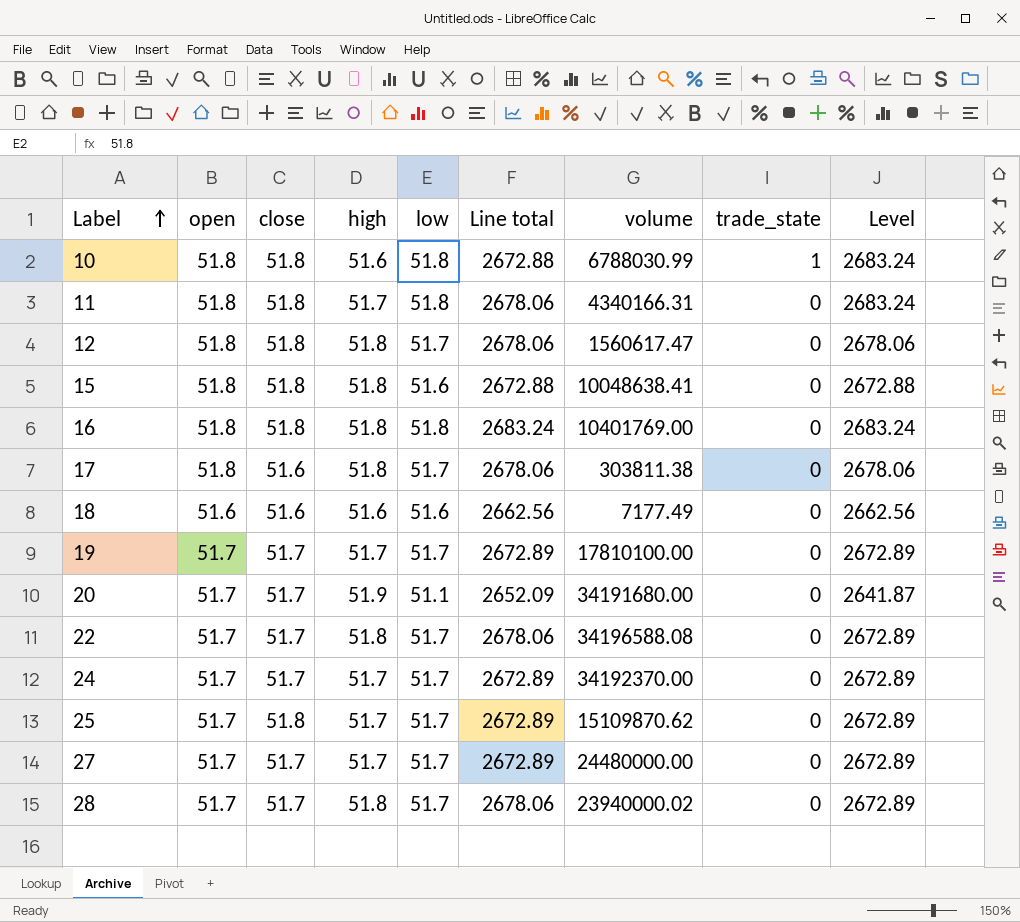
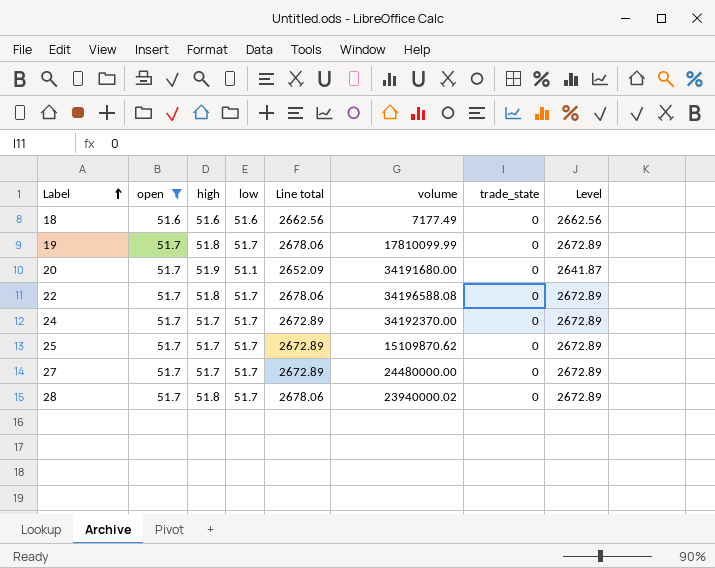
filter: none -> open != 51.8
column close | position: 3 -> none
19 | high: 51.7 -> 51.8
19 | Line total: 2672.89 -> 2678.06
19 | volume: 17810100.00 -> 17810099.99

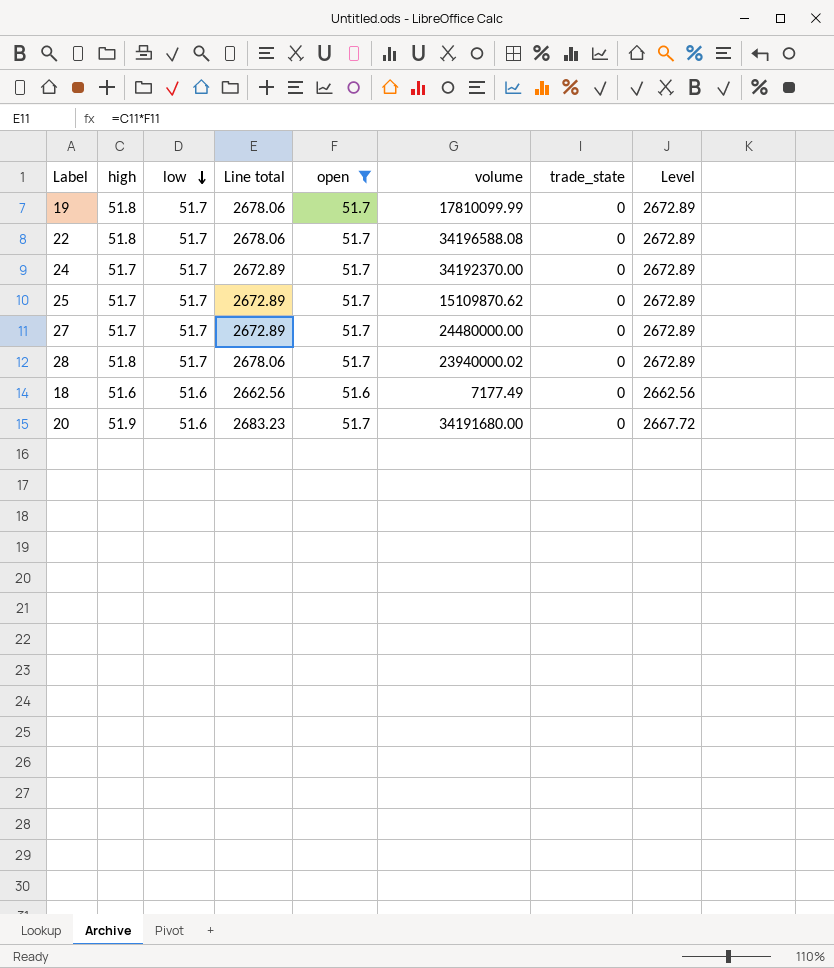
row order: Label ascending -> low descending
column Line total | formula: [high] * [low] -> [high] * [open]
column open | position: 2 -> 5
20 | low: 51.1 -> 51.6
20 | Level: 2641.87 -> 2667.72

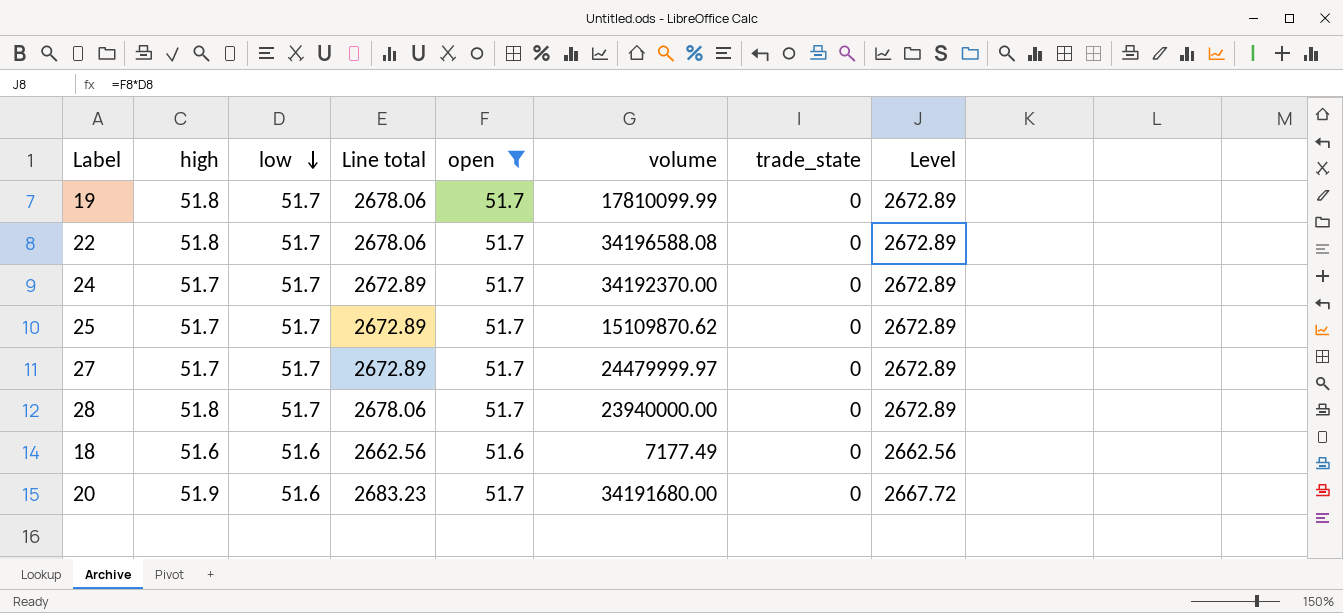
27 | volume: 24480000.00 -> 24479999.97
28 | volume: 23940000.02 -> 23940000.00

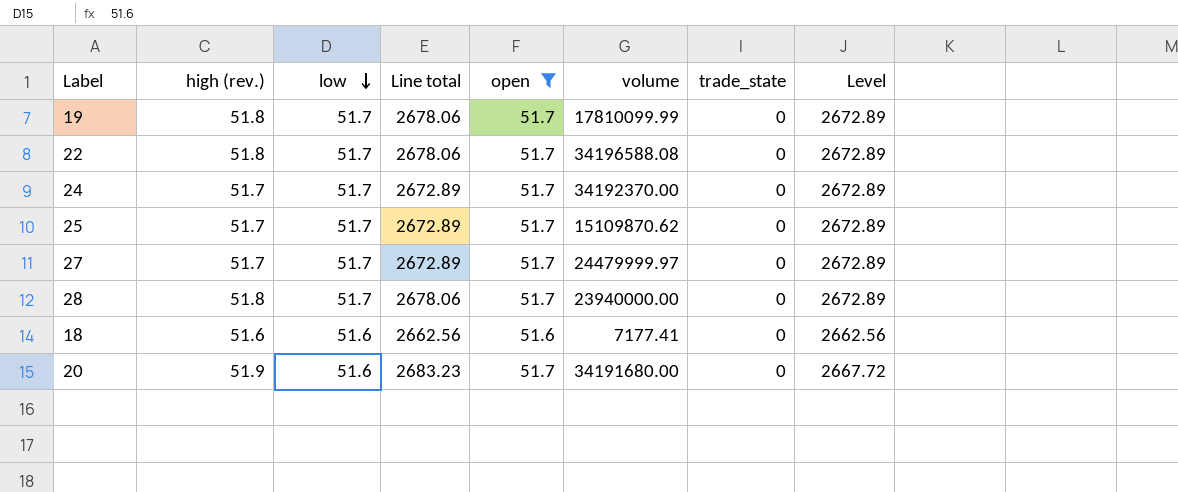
column name: high -> high (rev.)
18 | volume: 7177.49 -> 7177.41

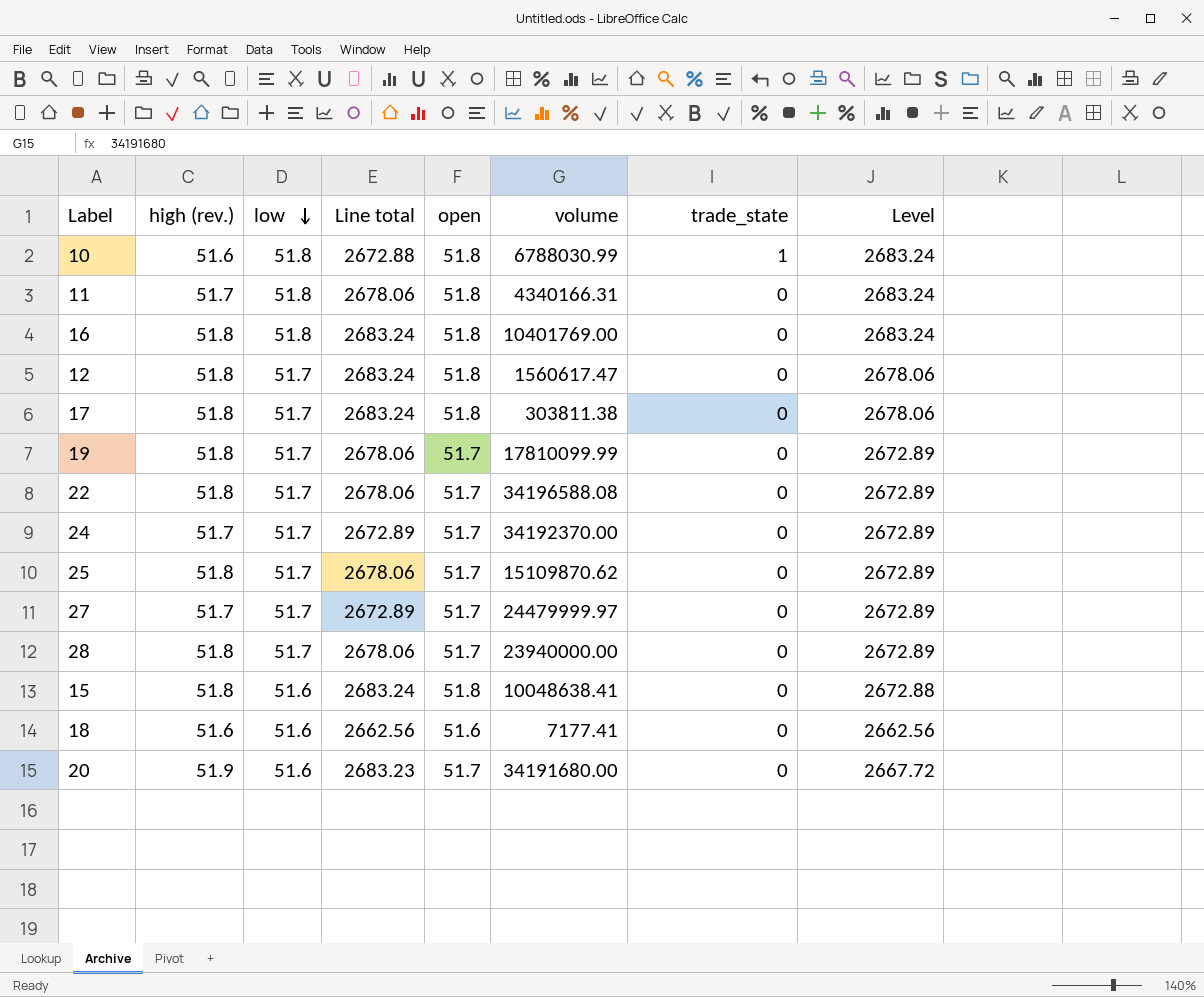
filter: open != 51.8 -> none
25 | high (rev.): 51.7 -> 51.8
25 | Line total: 2672.89 -> 2678.06

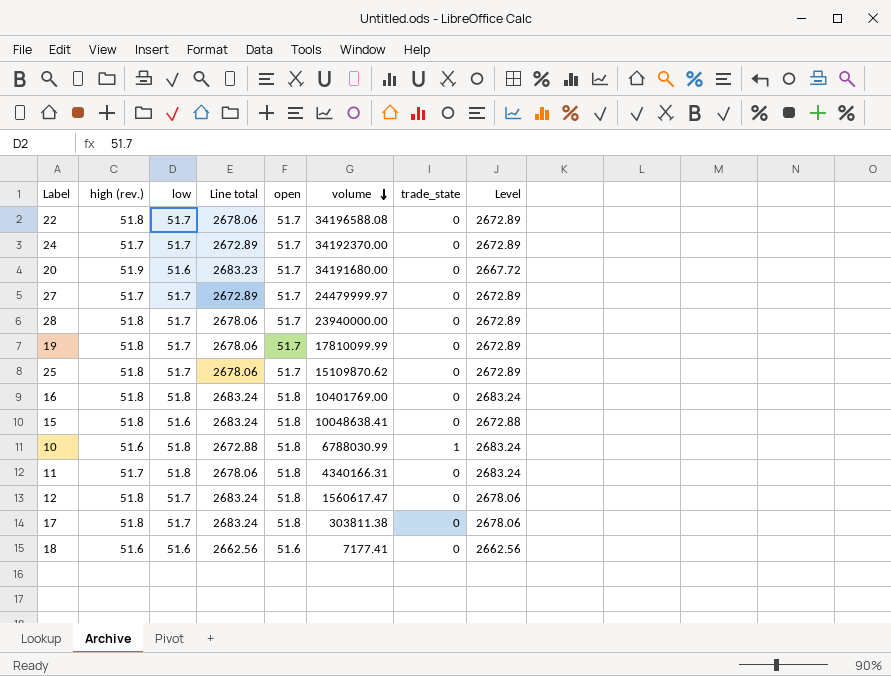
row order: low descending -> volume descending

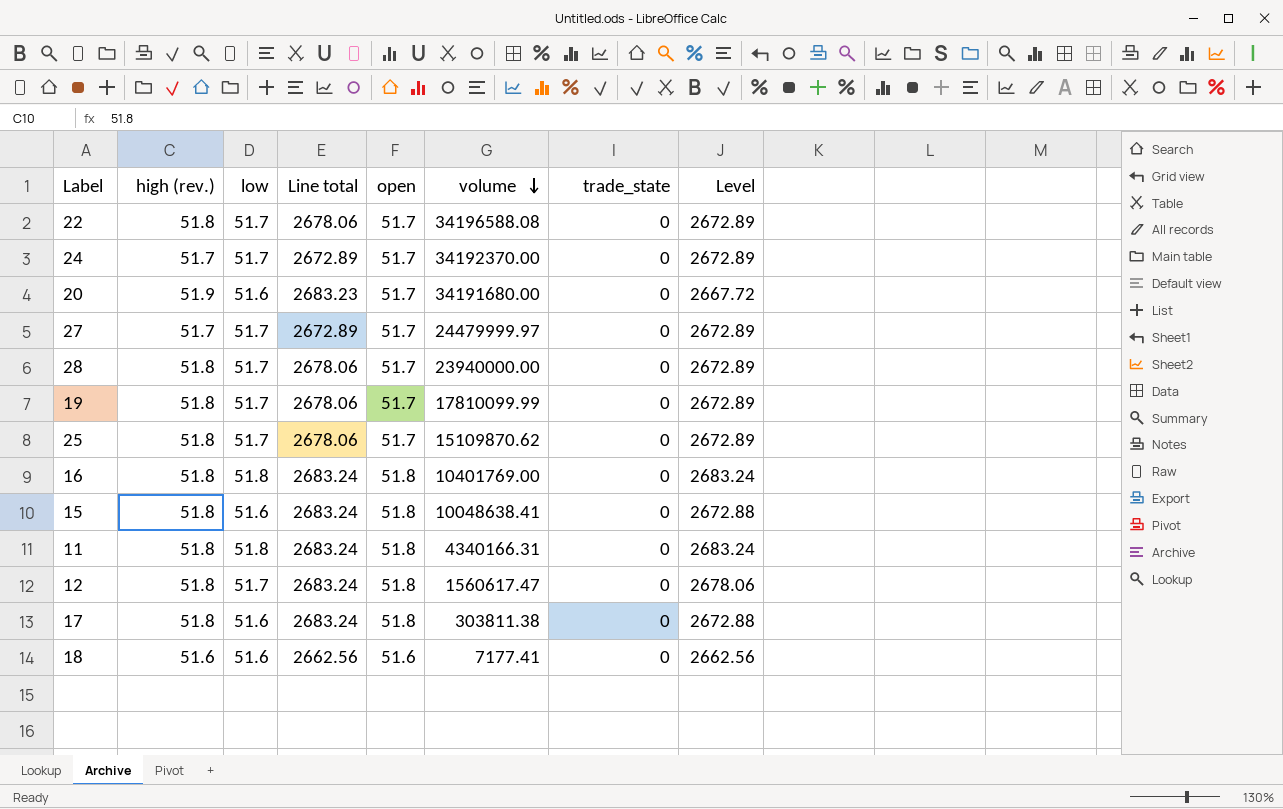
row 10: 51.6 | 51.8 | 2672.88 | 51.8 | 6788030.99 | 1 | 2683.24 -> none
11 | high (rev.): 51.7 -> 51.8
11 | Line total: 2678.06 -> 2683.24
17 | low: 51.7 -> 51.6
17 | Level: 2678.06 -> 2672.88

